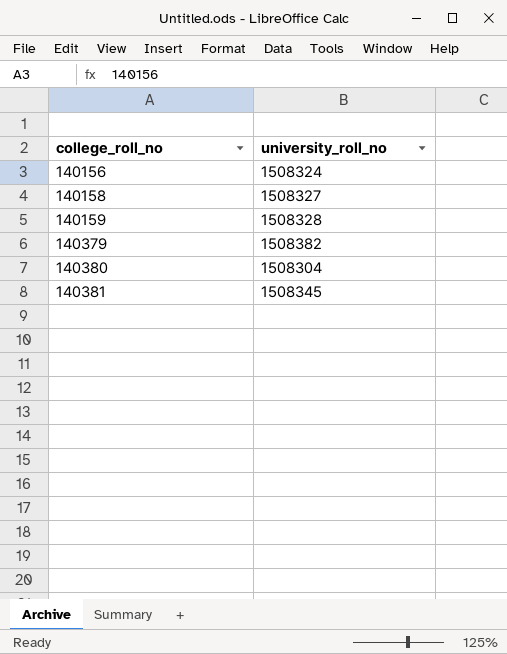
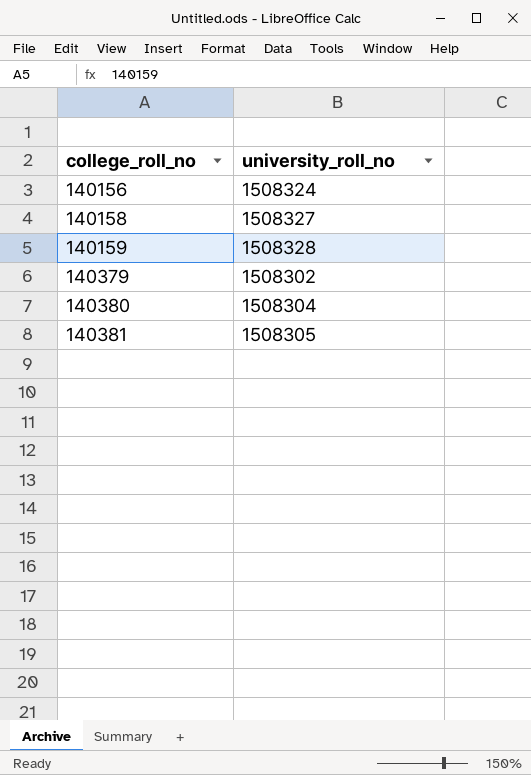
140379 | university_roll_no: 1508382 -> 1508302
140381 | university_roll_no: 1508345 -> 1508305

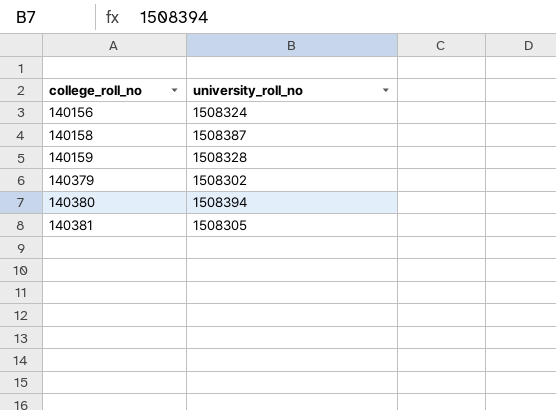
140158 | university_roll_no: 1508327 -> 1508387
140380 | university_roll_no: 1508304 -> 1508394

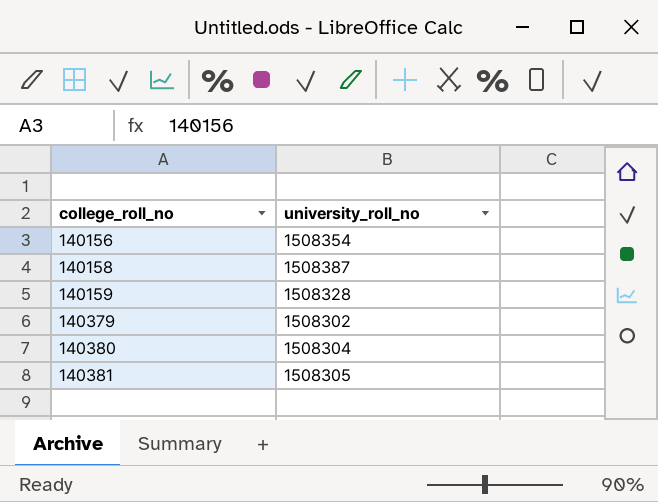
140156 | university_roll_no: 1508324 -> 1508354
140380 | university_roll_no: 1508394 -> 1508304

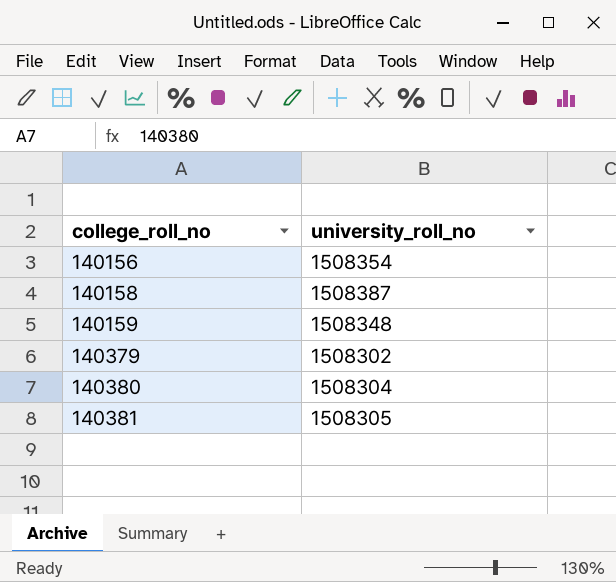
140159 | university_roll_no: 1508328 -> 1508348

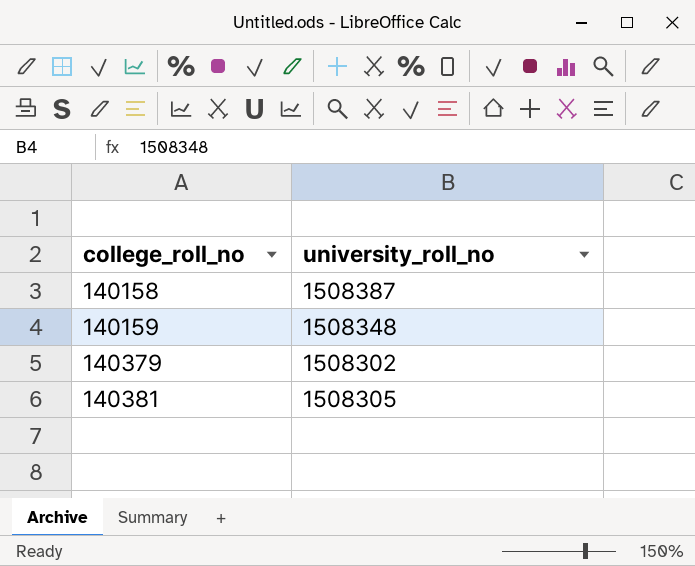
row 140156: 1508354 -> none
row 140380: 1508304 -> none

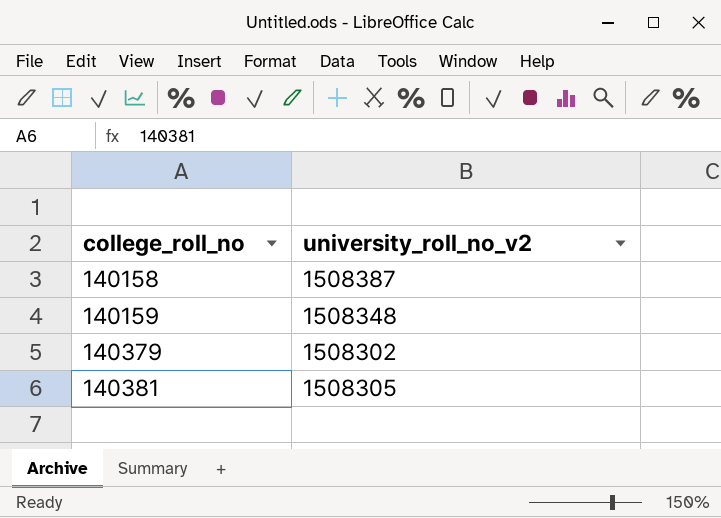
column name: university_roll_no -> university_roll_no_v2

